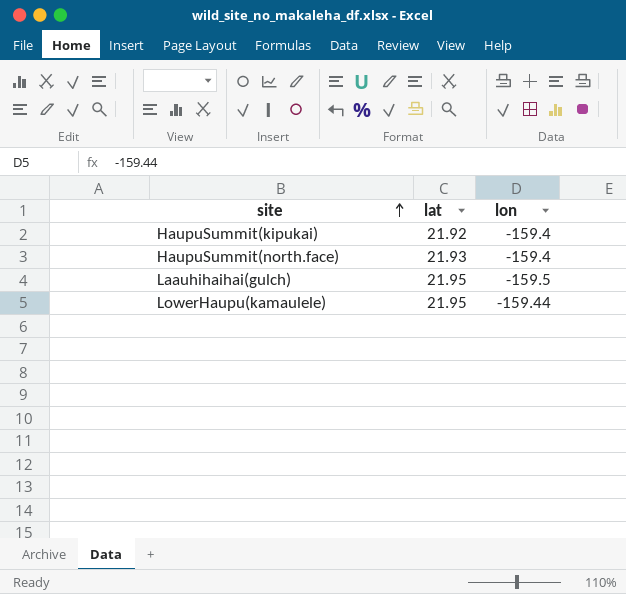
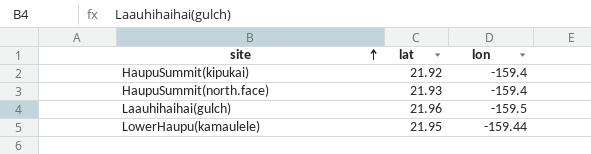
Laauhihaihai(gulch) | lat: 21.95 -> 21.96

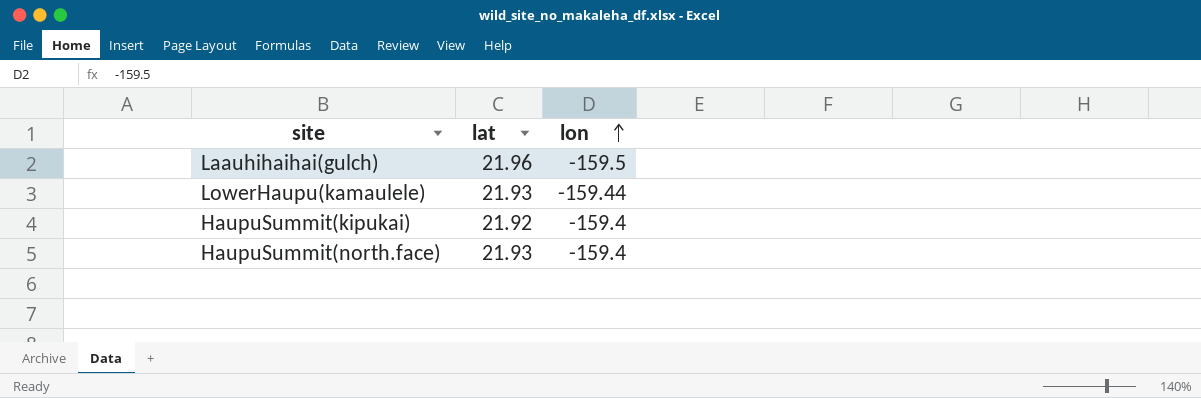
row order: site ascending -> lon ascending
LowerHaupu(kamaulele) | lat: 21.95 -> 21.93

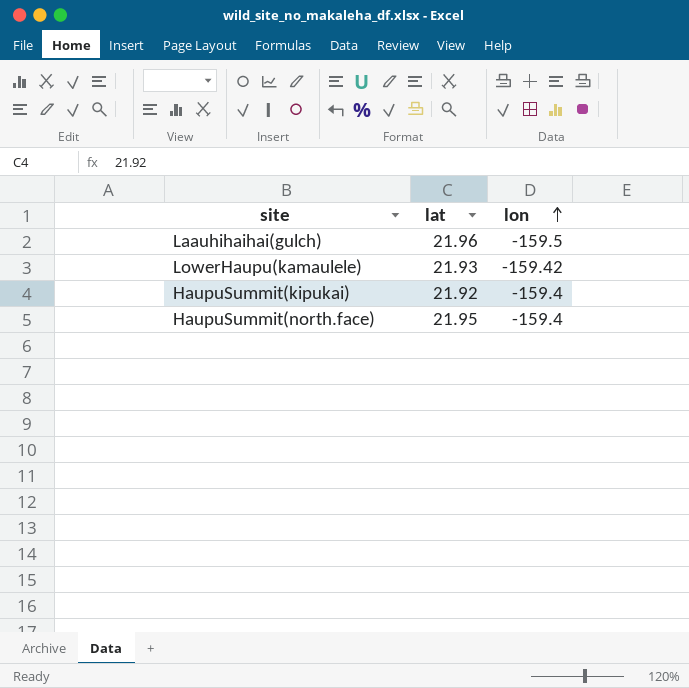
LowerHaupu(kamaulele) | lon: -159.44 -> -159.42
HaupuSummit(north.face) | lat: 21.93 -> 21.95

